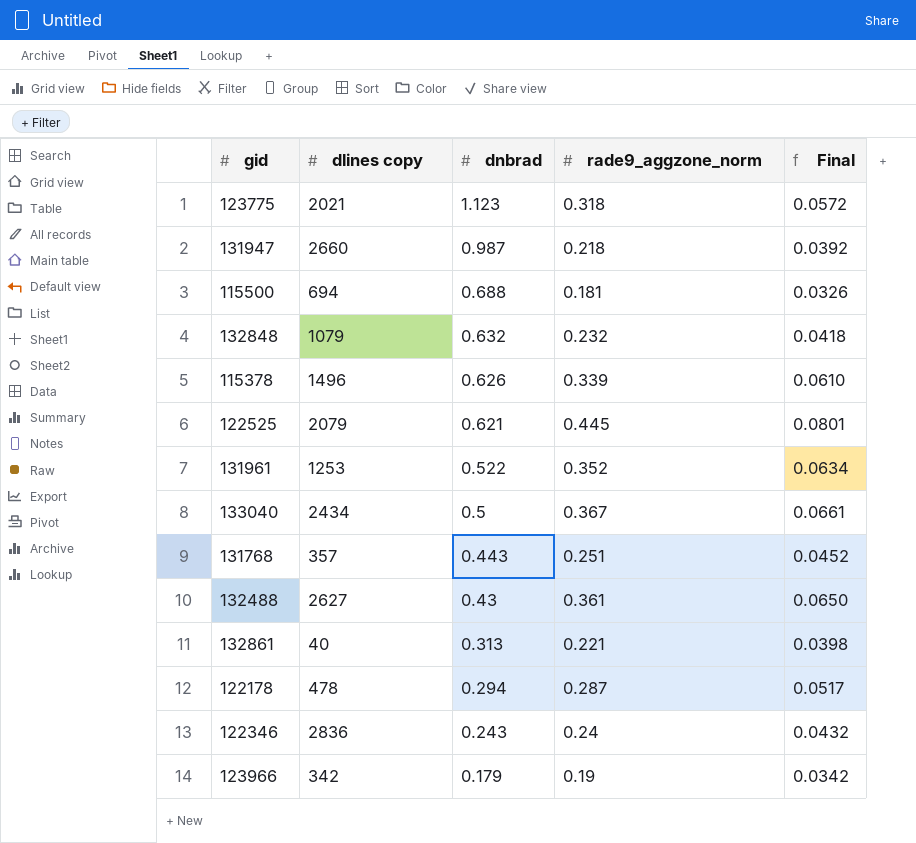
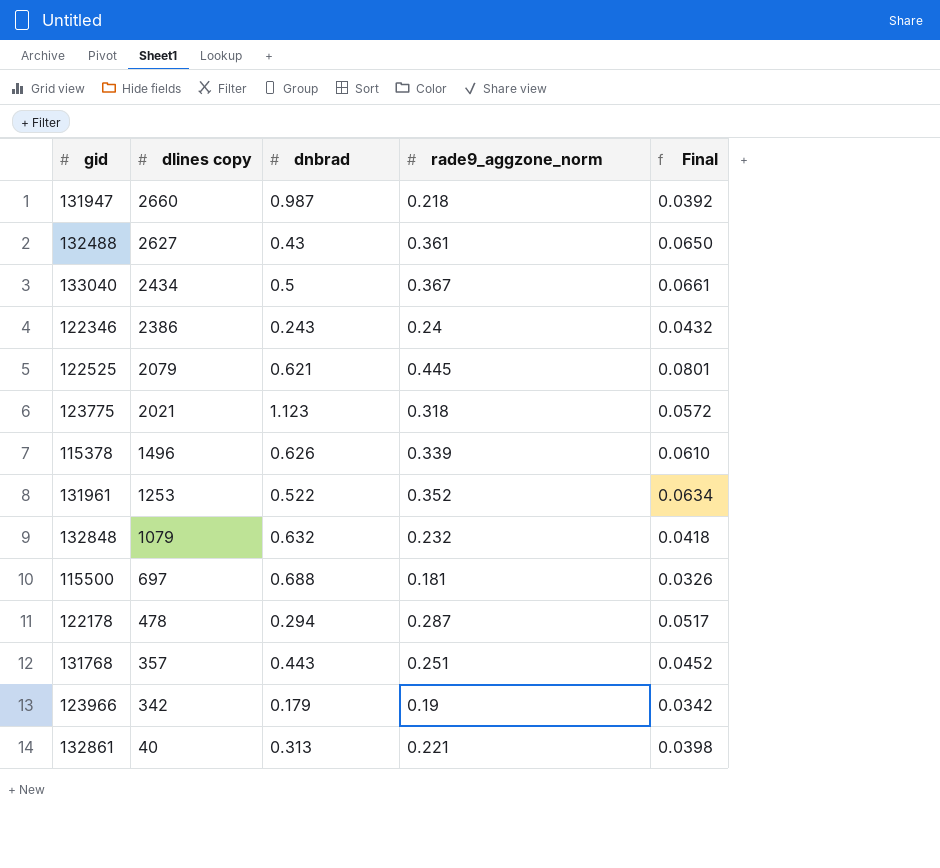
row order: dnbrad descending -> dlines copy descending
122346 | dlines copy: 2836 -> 2386
115500 | dlines copy: 694 -> 697

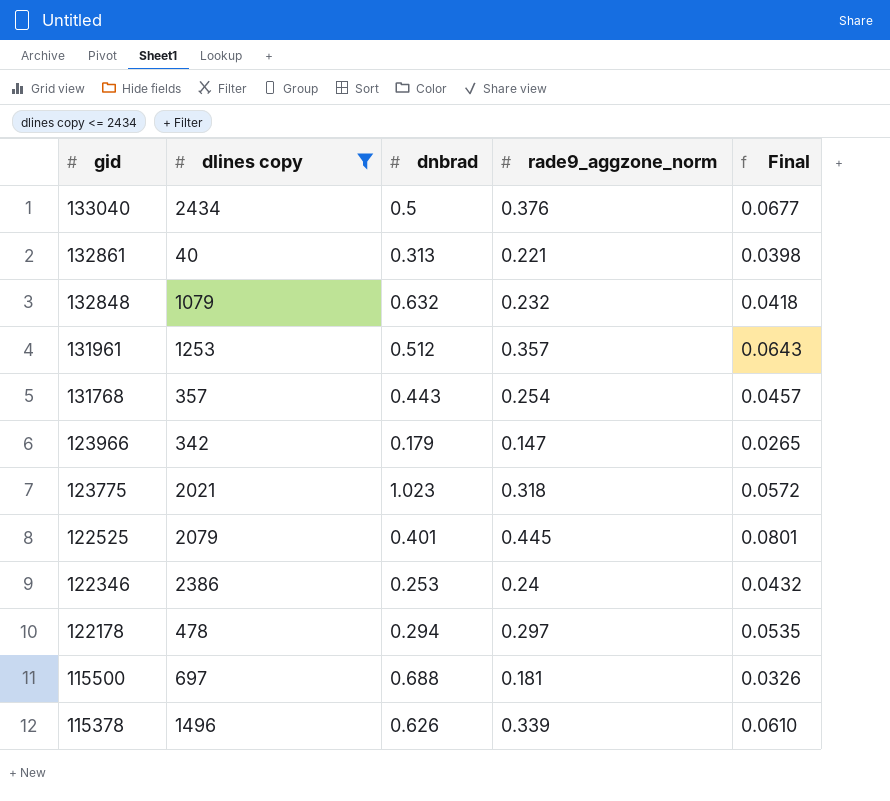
filter: none -> dlines copy <= 2434
row order: dlines copy descending -> gid descending
133040 | rade9_aggzone_norm: 0.367 -> 0.376
133040 | Final: 0.0661 -> 0.0677
131961 | dnbrad: 0.522 -> 0.512
131961 | rade9_aggzone_norm: 0.352 -> 0.357
131961 | Final: 0.0634 -> 0.0643
131768 | rade9_aggzone_norm: 0.251 -> 0.254
131768 | Final: 0.0452 -> 0.0457
123966 | rade9_aggzone_norm: 0.19 -> 0.147
123966 | Final: 0.0342 -> 0.0265
123775 | dnbrad: 1.123 -> 1.023
122525 | dnbrad: 0.621 -> 0.401
122346 | dnbrad: 0.243 -> 0.253
122178 | rade9_aggzone_norm: 0.287 -> 0.297
122178 | Final: 0.0517 -> 0.0535

